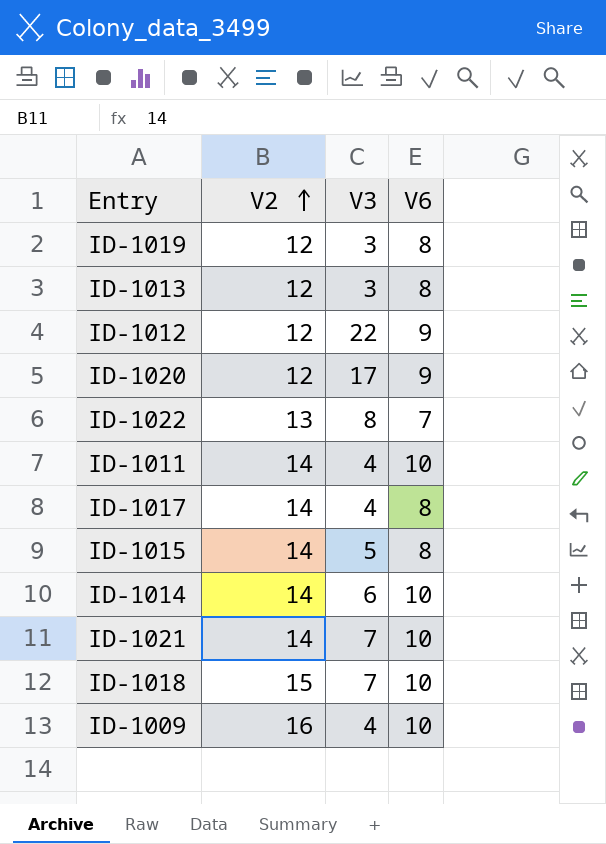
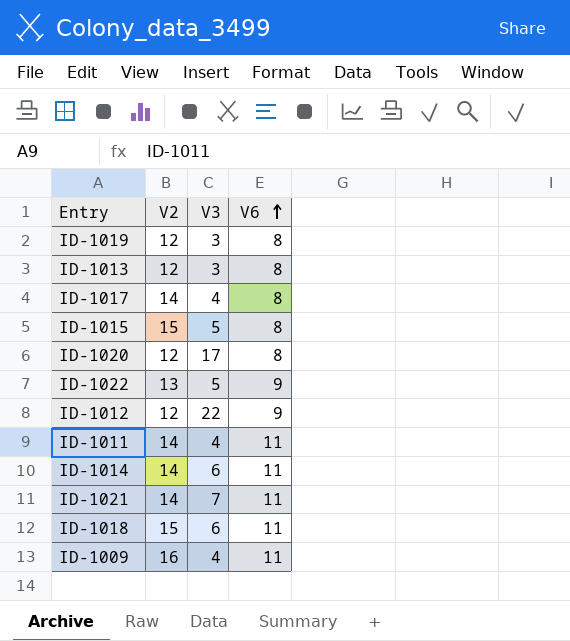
row order: V2 ascending -> V6 ascending
ID-1015 | V2: 14 -> 15
ID-1020 | V6: 9 -> 8
ID-1022 | V3: 8 -> 5
ID-1022 | V6: 7 -> 9
ID-1011 | V6: 10 -> 11
ID-1014 | V6: 10 -> 11
ID-1021 | V6: 10 -> 11
ID-1018 | V3: 7 -> 6
ID-1018 | V6: 10 -> 11
ID-1009 | V6: 10 -> 11

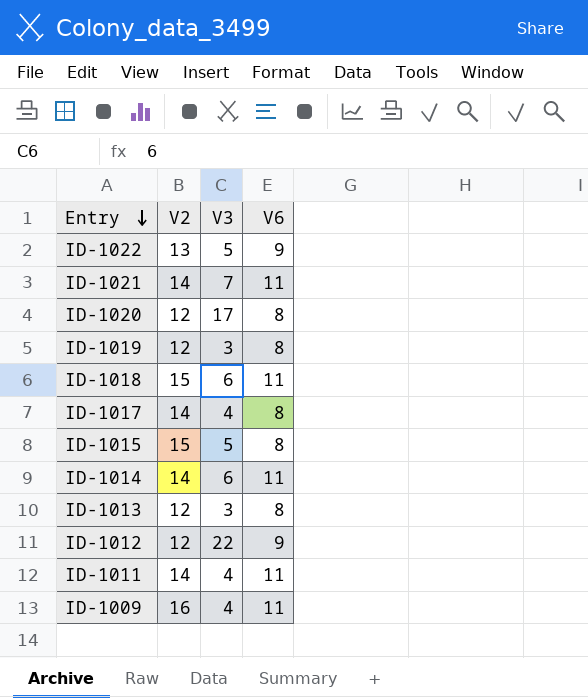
row order: V6 ascending -> Entry descending

